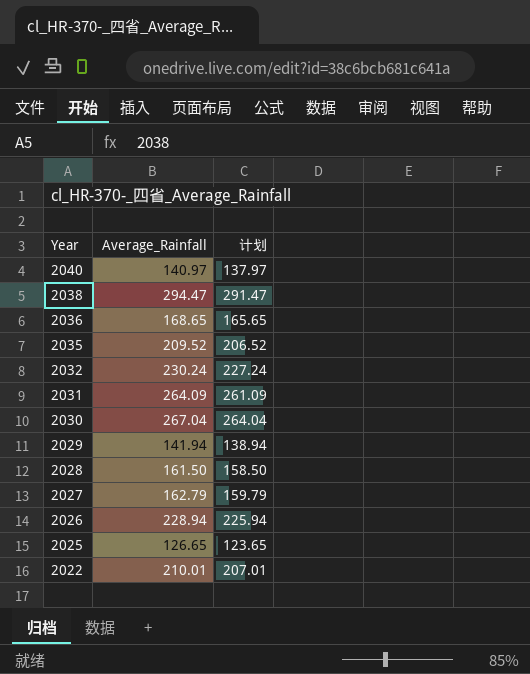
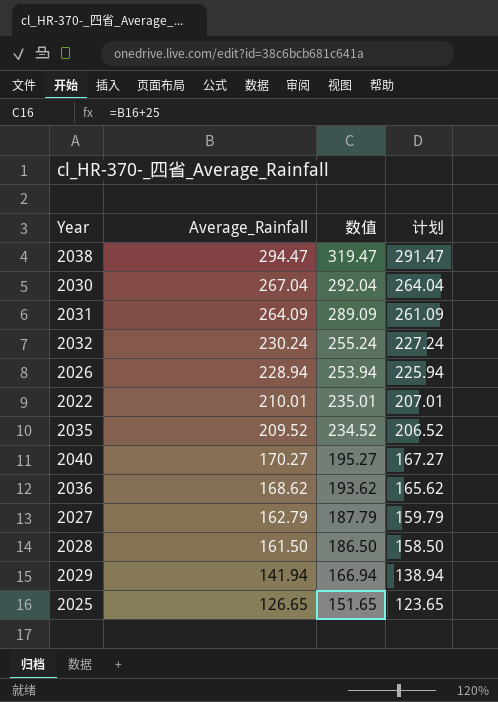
row order: Year descending -> Average_Rainfall descending
column 数值 | formula: none -> [Average_Rainfall] + 25
2040 | Average_Rainfall: 140.97 -> 170.27
2040 | 计划: 137.97 -> 167.27
2036 | Average_Rainfall: 168.65 -> 168.62
2036 | 计划: 165.65 -> 165.62

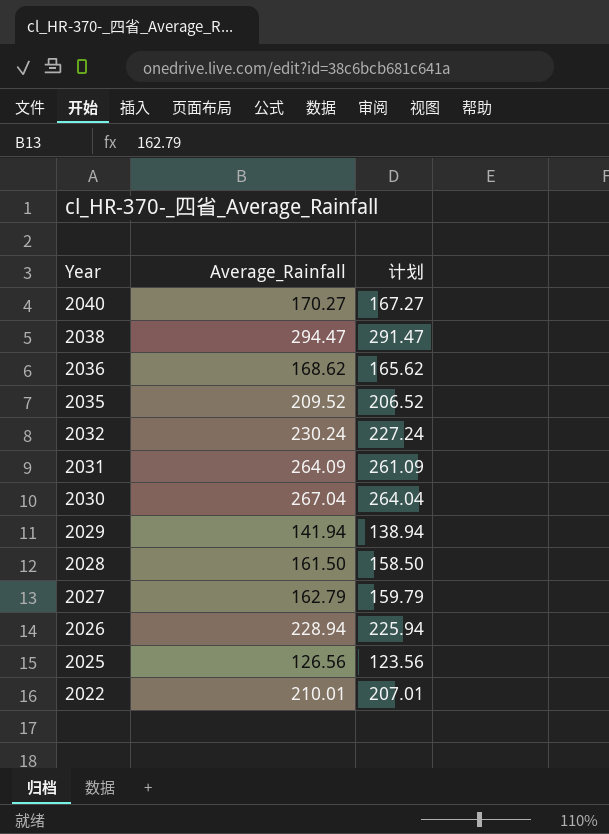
row order: Average_Rainfall descending -> Year descending
column 数值 | formula: [Average_Rainfall] + 25 -> none
2025 | Average_Rainfall: 126.65 -> 126.56
2025 | 计划: 123.65 -> 123.56

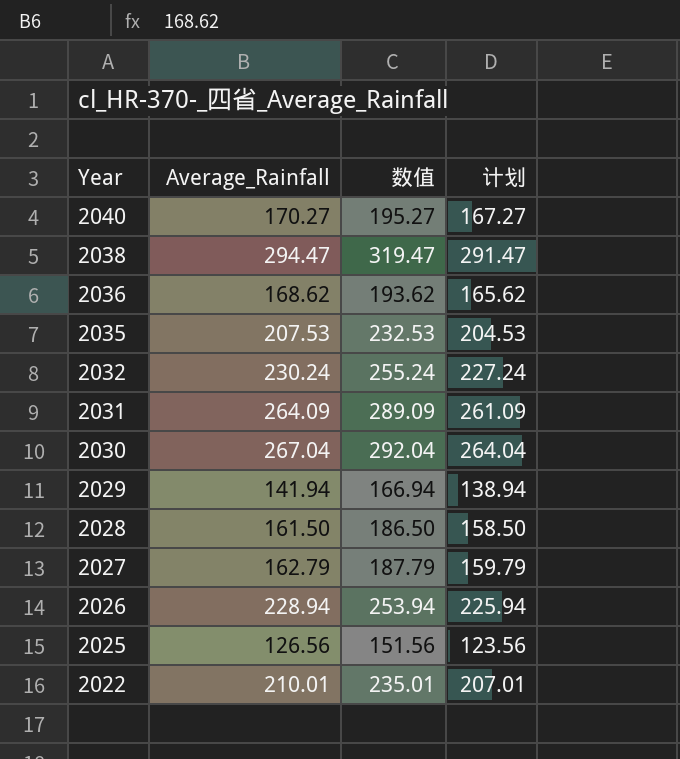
column 数值 | formula: none -> [Average_Rainfall] + 25
2035 | Average_Rainfall: 209.52 -> 207.53
2035 | 计划: 206.52 -> 204.53

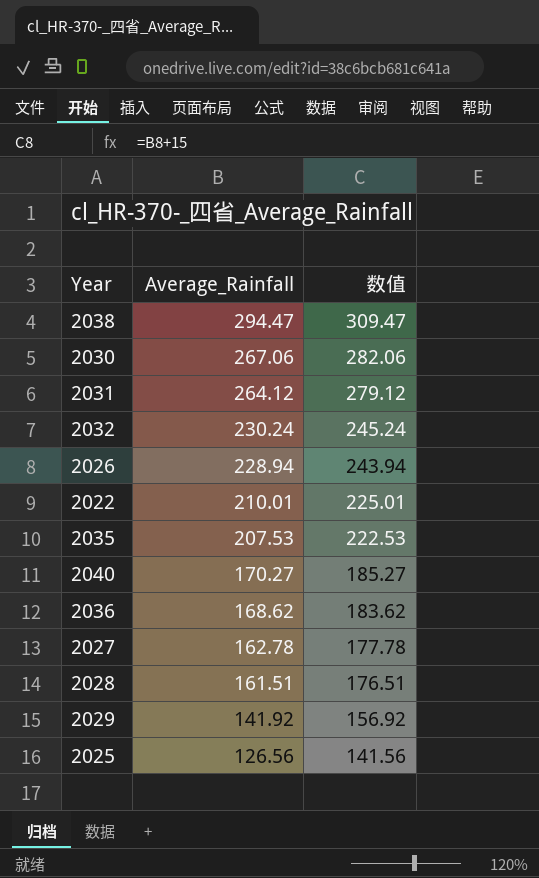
row order: Year descending -> Average_Rainfall descending
column 计划 | formula: [Average_Rainfall] - 3 -> none
column 数值 | formula: [Average_Rainfall] + 25 -> [Average_Rainfall] + 15
2030 | Average_Rainfall: 267.04 -> 267.06
2031 | Average_Rainfall: 264.09 -> 264.12
2027 | Average_Rainfall: 162.79 -> 162.78
2028 | Average_Rainfall: 161.50 -> 161.51
2029 | Average_Rainfall: 141.94 -> 141.92

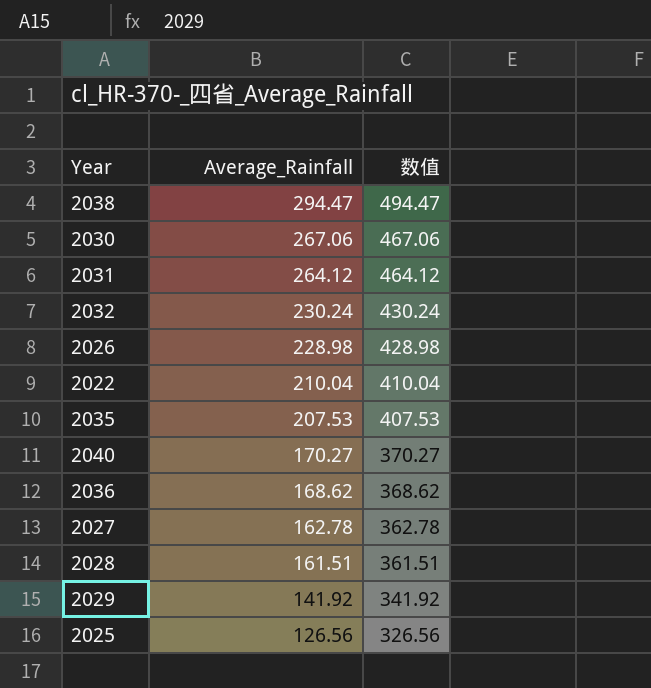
column 数值 | formula: [Average_Rainfall] + 15 -> [Average_Rainfall] + 200
2026 | Average_Rainfall: 228.94 -> 228.98
2022 | Average_Rainfall: 210.01 -> 210.04

